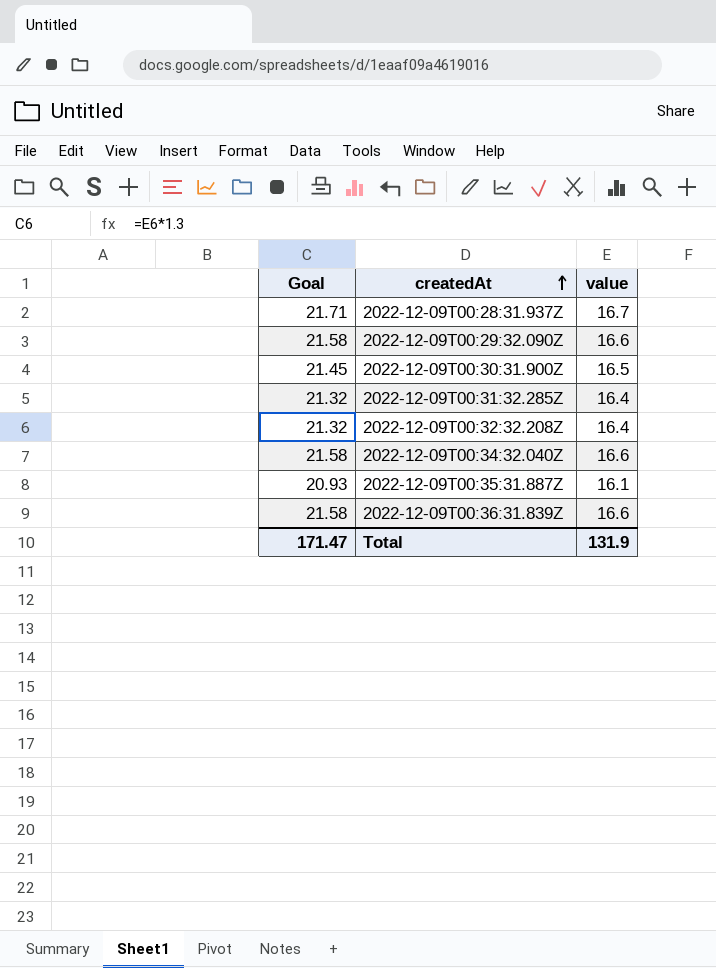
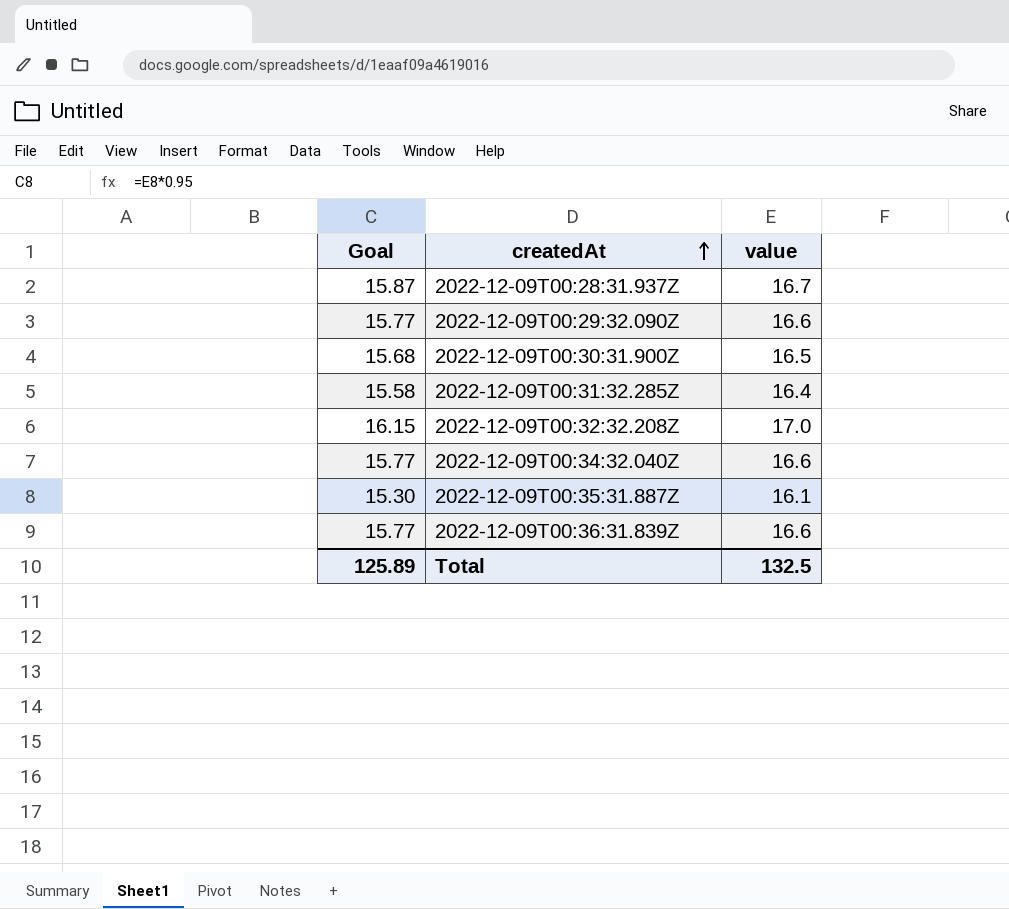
column Goal | formula: [value] * 1.3 -> [value] * 0.95
2022-12-09T00:32:32.208Z | value: 16.4 -> 17.0
Total | Goal: 171.47 -> 125.89
Total | value: 131.9 -> 132.5

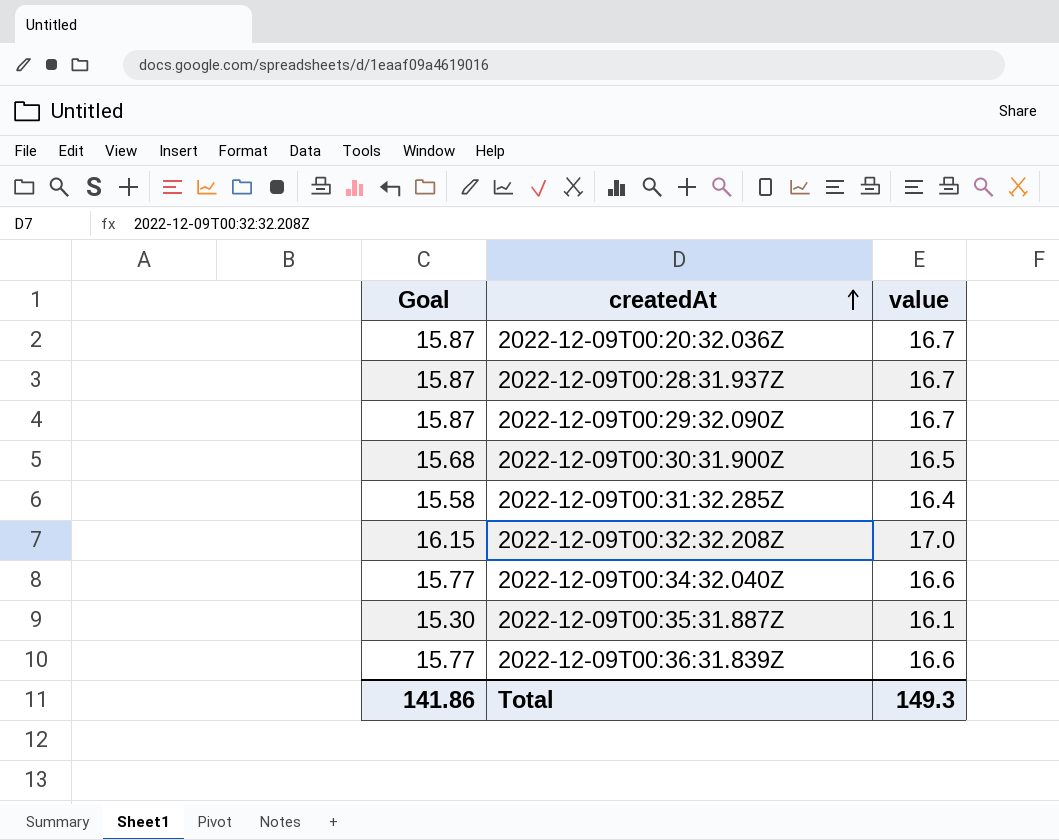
row 2022-12-09T00:20:32.036Z: none -> 15.87 | 16.7
2022-12-09T00:29:32.090Z | Goal: 15.77 -> 15.87
2022-12-09T00:29:32.090Z | value: 16.6 -> 16.7
Total | Goal: 125.89 -> 141.86
Total | value: 132.5 -> 149.3

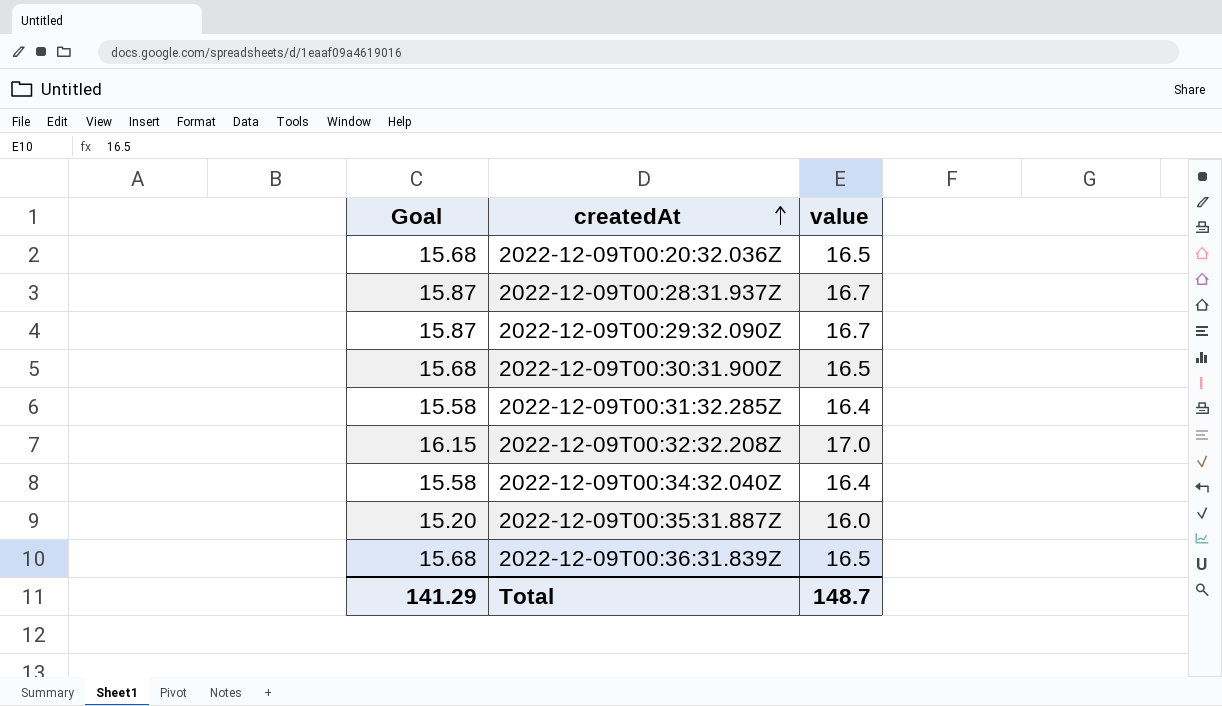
2022-12-09T00:20:32.036Z | Goal: 15.87 -> 15.68
2022-12-09T00:20:32.036Z | value: 16.7 -> 16.5
2022-12-09T00:34:32.040Z | Goal: 15.77 -> 15.58
2022-12-09T00:34:32.040Z | value: 16.6 -> 16.4
2022-12-09T00:35:31.887Z | Goal: 15.30 -> 15.20
2022-12-09T00:35:31.887Z | value: 16.1 -> 16.0
2022-12-09T00:36:31.839Z | Goal: 15.77 -> 15.68
2022-12-09T00:36:31.839Z | value: 16.6 -> 16.5
Total | Goal: 141.86 -> 141.29
Total | value: 149.3 -> 148.7

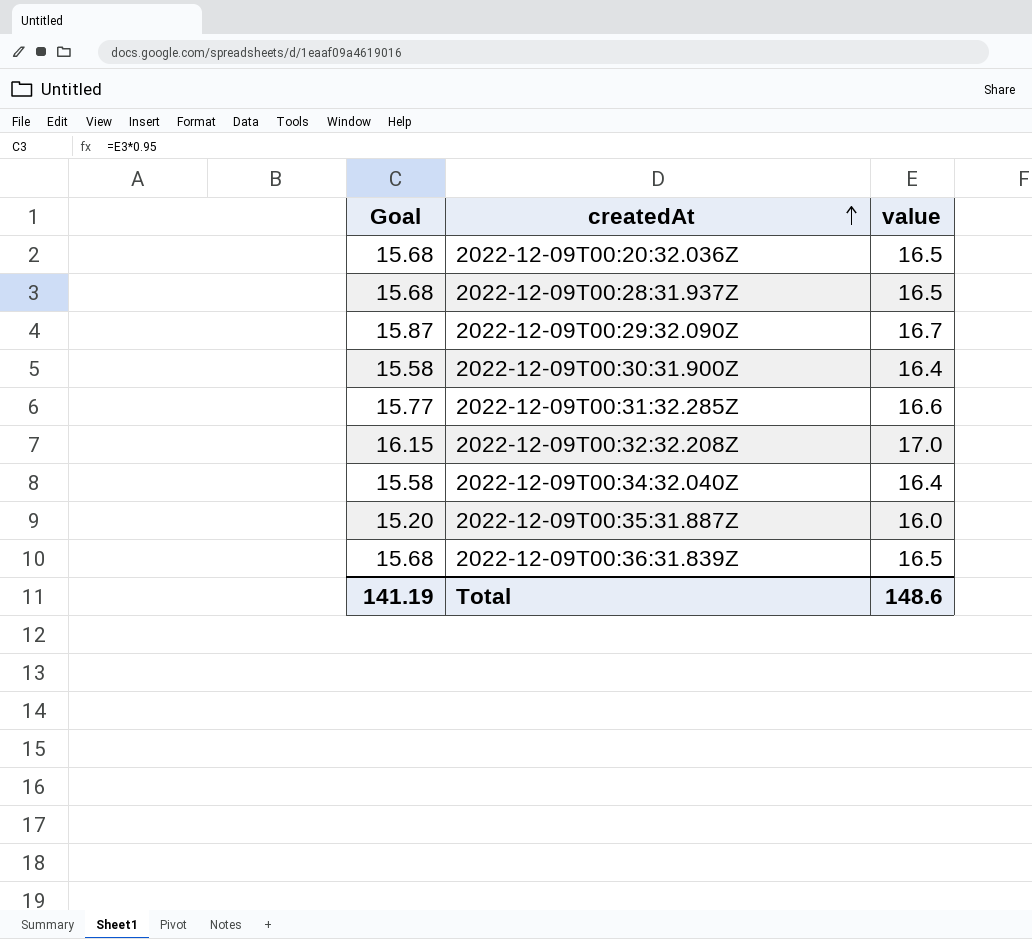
2022-12-09T00:28:31.937Z | Goal: 15.87 -> 15.68
2022-12-09T00:28:31.937Z | value: 16.7 -> 16.5
2022-12-09T00:30:31.900Z | Goal: 15.68 -> 15.58
2022-12-09T00:30:31.900Z | value: 16.5 -> 16.4
2022-12-09T00:31:32.285Z | Goal: 15.58 -> 15.77
2022-12-09T00:31:32.285Z | value: 16.4 -> 16.6
Total | Goal: 141.29 -> 141.19
Total | value: 148.7 -> 148.6

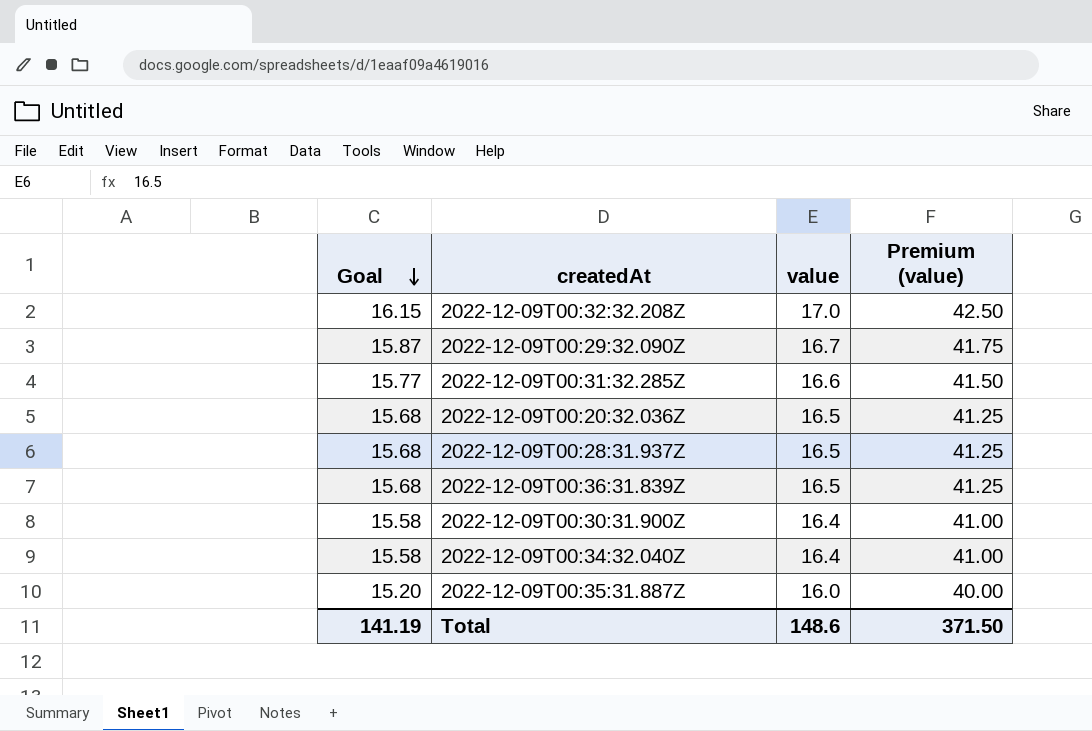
row order: createdAt ascending -> Goal descending
column Premium (value) | formula: none -> [value] * 2.5

